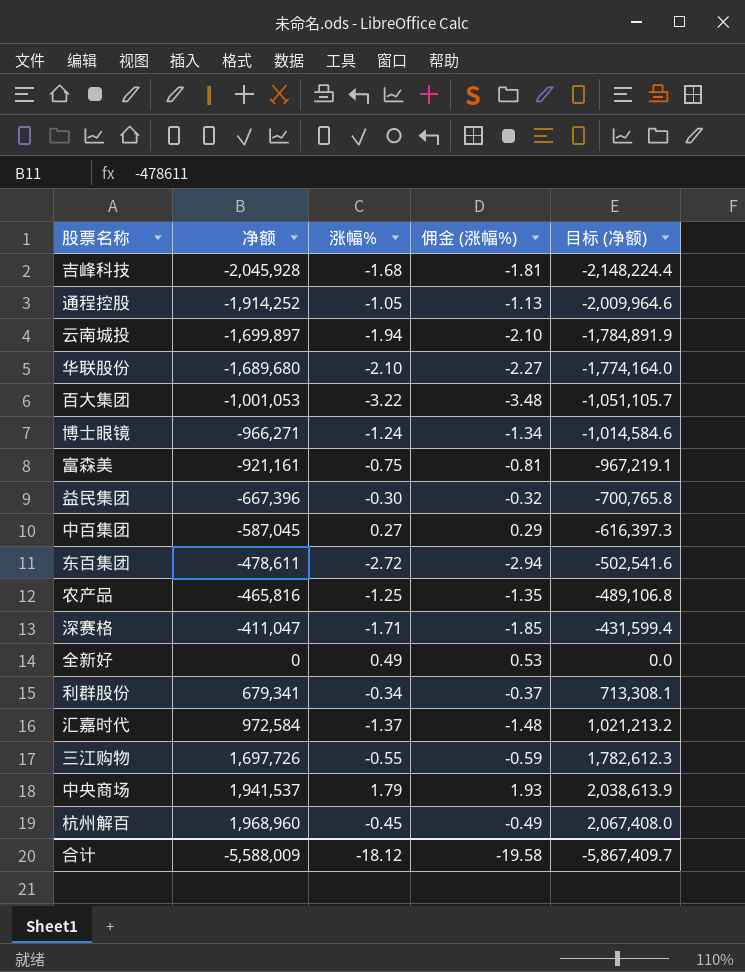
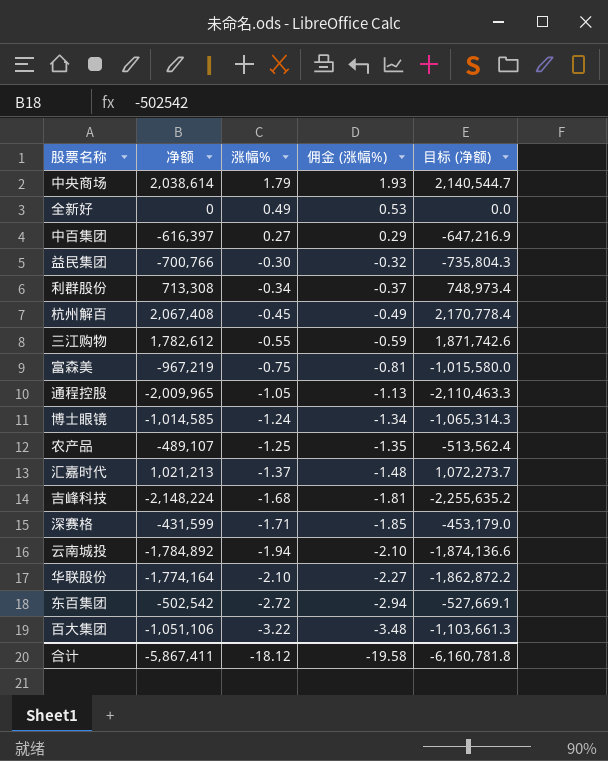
row order: 净额 ascending -> 涨幅% descending
中央商场 | 净额: 1,941,537 -> 2,038,614
中央商场 | 目标 (净额): 2,038,613.9 -> 2,140,544.7
中百集团 | 净额: -587,045 -> -616,397
中百集团 | 目标 (净额): -616,397.3 -> -647,216.9
益民集团 | 净额: -667,396 -> -700,766
益民集团 | 目标 (净额): -700,765.8 -> -735,804.3
利群股份 | 净额: 679,341 -> 713,308
利群股份 | 目标 (净额): 713,308.1 -> 748,973.4
杭州解百 | 净额: 1,968,960 -> 2,067,408
杭州解百 | 目标 (净额): 2,067,408.0 -> 2,170,778.4
三江购物 | 净额: 1,697,726 -> 1,782,612
三江购物 | 目标 (净额): 1,782,612.3 -> 1,871,742.6
富森美 | 净额: -921,161 -> -967,219
富森美 | 目标 (净额): -967,219.1 -> -1,015,580.0
通程控股 | 净额: -1,914,252 -> -2,009,965
通程控股 | 目标 (净额): -2,009,964.6 -> -2,110,463.3
博士眼镜 | 净额: -966,271 -> -1,014,585
博士眼镜 | 目标 (净额): -1,014,584.6 -> -1,065,314.3
农产品 | 净额: -465,816 -> -489,107
农产品 | 目标 (净额): -489,106.8 -> -513,562.4
汇嘉时代 | 净额: 972,584 -> 1,021,213
汇嘉时代 | 目标 (净额): 1,021,213.2 -> 1,072,273.7
吉峰科技 | 净额: -2,045,928 -> -2,148,224
吉峰科技 | 目标 (净额): -2,148,224.4 -> -2,255,635.2
深赛格 | 净额: -411,047 -> -431,599
深赛格 | 目标 (净额): -431,599.4 -> -453,179.0
云南城投 | 净额: -1,699,897 -> -1,784,892
云南城投 | 目标 (净额): -1,784,891.9 -> -1,874,136.6
华联股份 | 净额: -1,689,680 -> -1,774,164
华联股份 | 目标 (净额): -1,774,164.0 -> -1,862,872.2
东百集团 | 净额: -478,611 -> -502,542
东百集团 | 目标 (净额): -502,541.6 -> -527,669.1
百大集团 | 净额: -1,001,053 -> -1,051,106
百大集团 | 目标 (净额): -1,051,105.7 -> -1,103,661.3
合计 | 净额: -5,588,009 -> -5,867,411
合计 | 目标 (净额): -5,867,409.7 -> -6,160,781.8

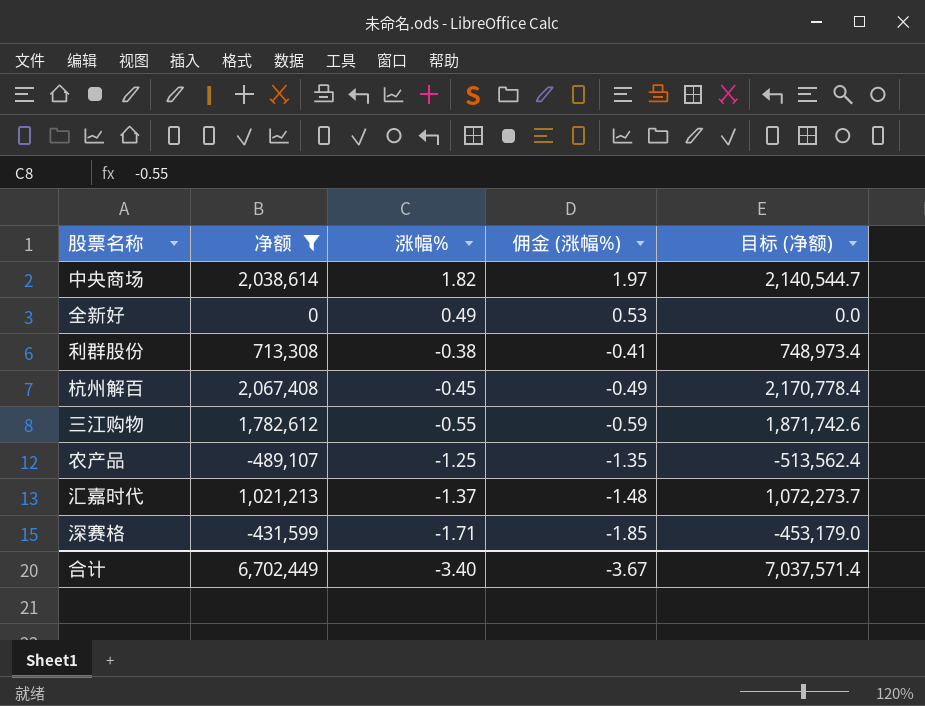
filter: none -> 净额 >= -489,107
中央商场 | 涨幅%: 1.79 -> 1.82
中央商场 | 佣金 (涨幅%): 1.93 -> 1.97
利群股份 | 涨幅%: -0.34 -> -0.38
利群股份 | 佣金 (涨幅%): -0.37 -> -0.41
合计 | 净额: -5,867,411 -> 6,702,449
合计 | 涨幅%: -18.12 -> -3.40
合计 | 佣金 (涨幅%): -19.58 -> -3.67
合计 | 目标 (净额): -6,160,781.8 -> 7,037,571.4

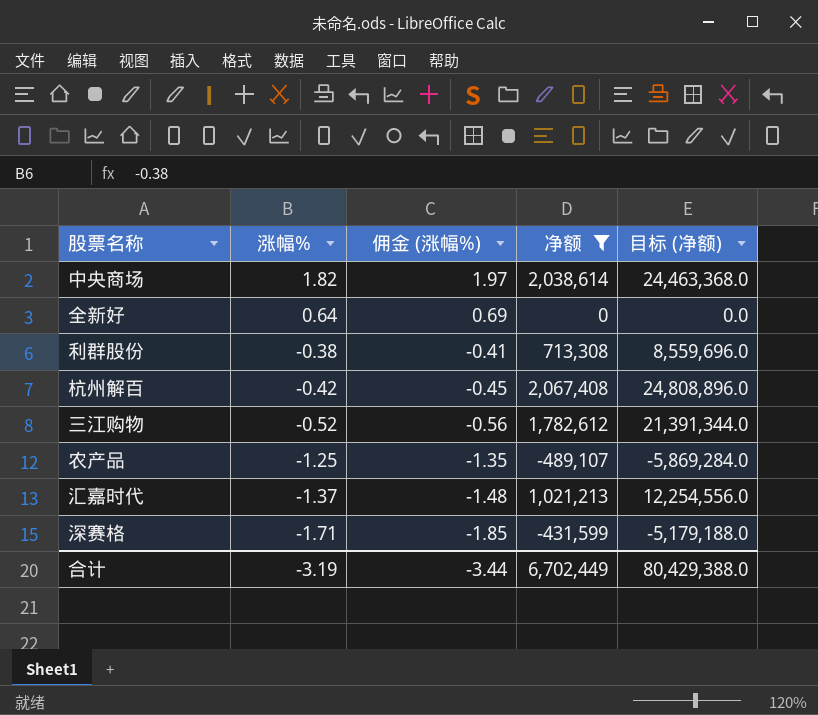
column 净额 | position: 2 -> 4
column 目标 (净额) | formula: [净额] * 1.05 -> [净额] * 12
全新好 | 涨幅%: 0.49 -> 0.64
全新好 | 佣金 (涨幅%): 0.53 -> 0.69
杭州解百 | 涨幅%: -0.45 -> -0.42
杭州解百 | 佣金 (涨幅%): -0.49 -> -0.45
三江购物 | 涨幅%: -0.55 -> -0.52
三江购物 | 佣金 (涨幅%): -0.59 -> -0.56
合计 | 涨幅%: -3.40 -> -3.19
合计 | 佣金 (涨幅%): -3.67 -> -3.44
合计 | 目标 (净额): 7,037,571.4 -> 80,429,388.0

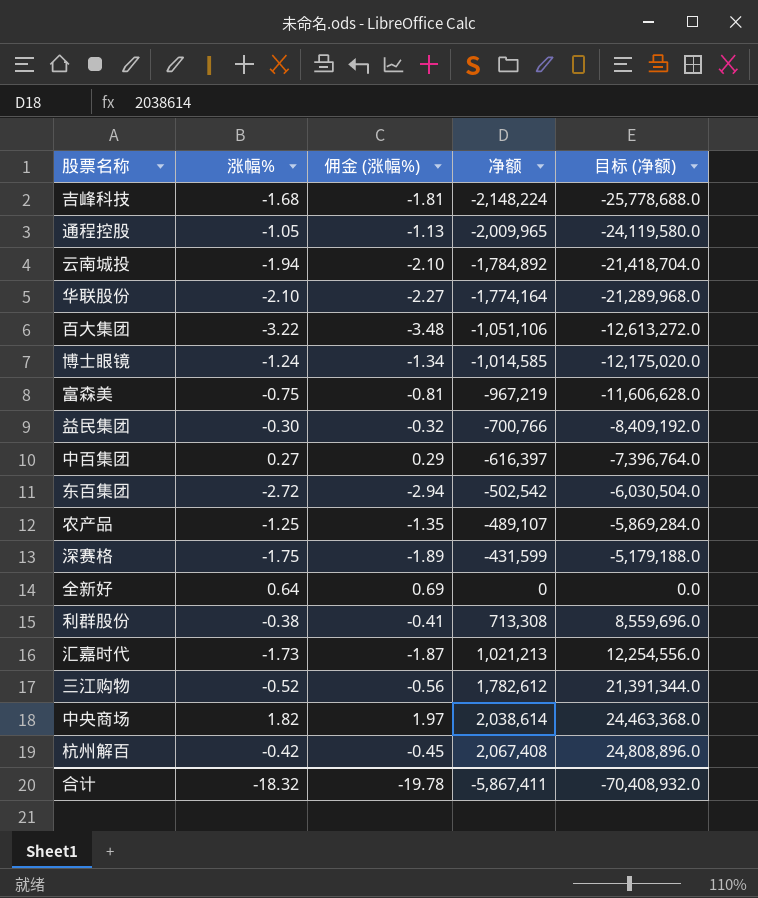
filter: 净额 >= -489,107 -> none
row order: 涨幅% descending -> 净额 ascending
深赛格 | 涨幅%: -1.71 -> -1.75
深赛格 | 佣金 (涨幅%): -1.85 -> -1.89
汇嘉时代 | 涨幅%: -1.37 -> -1.73
汇嘉时代 | 佣金 (涨幅%): -1.48 -> -1.87
合计 | 涨幅%: -3.19 -> -18.32
合计 | 佣金 (涨幅%): -3.44 -> -19.78
合计 | 净额: 6,702,449 -> -5,867,411
合计 | 目标 (净额): 80,429,388.0 -> -70,408,932.0

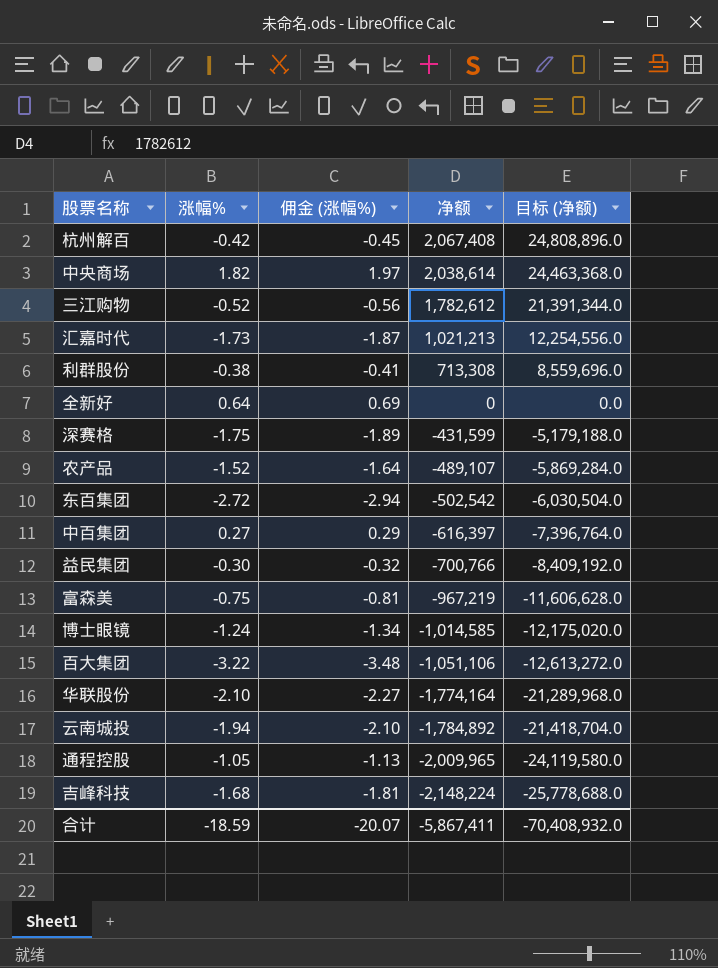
row order: 净额 ascending -> 净额 descending
农产品 | 涨幅%: -1.25 -> -1.52
农产品 | 佣金 (涨幅%): -1.35 -> -1.64
合计 | 涨幅%: -18.32 -> -18.59
合计 | 佣金 (涨幅%): -19.78 -> -20.07

